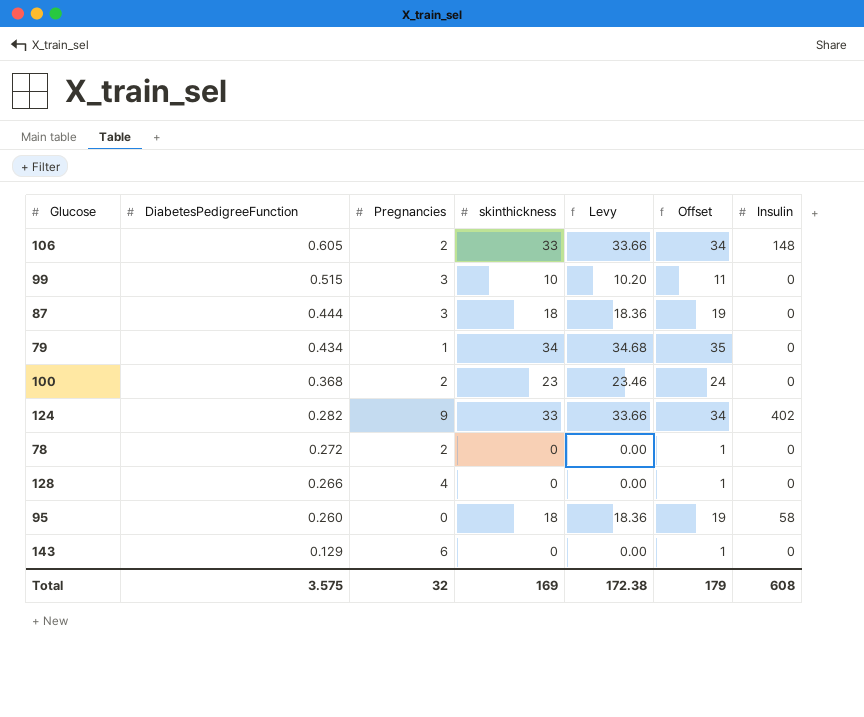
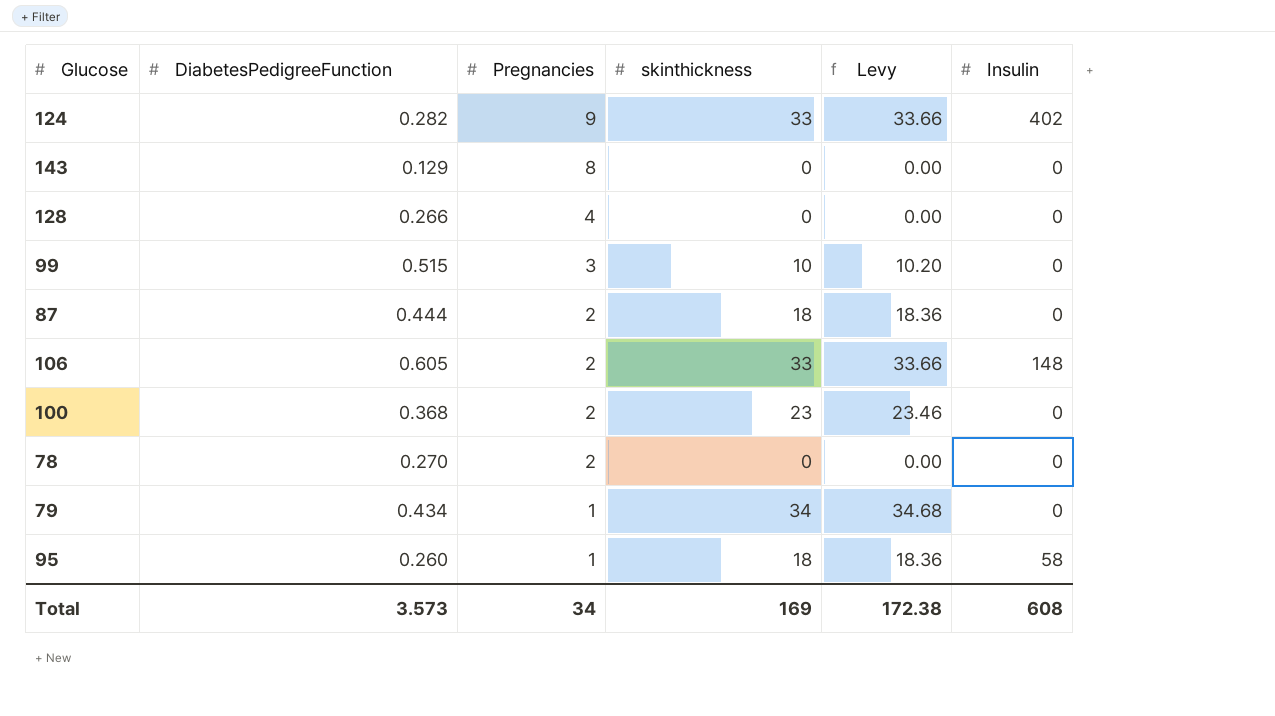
row order: DiabetesPedigreeFunction descending -> Pregnancies descending
column Offset | formula: [skinthickness] + 1 -> none
143 | Pregnancies: 6 -> 8
87 | Pregnancies: 3 -> 2
78 | DiabetesPedigreeFunction: 0.272 -> 0.270
95 | Pregnancies: 0 -> 1
Total | DiabetesPedigreeFunction: 3.575 -> 3.573
Total | Pregnancies: 32 -> 34

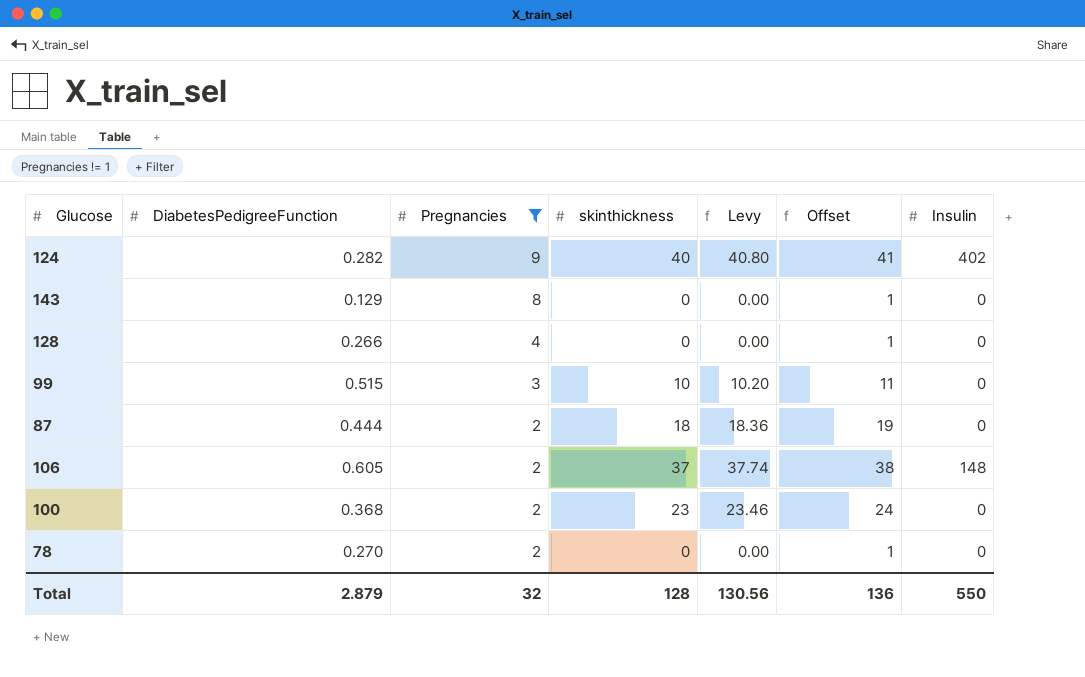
filter: none -> Pregnancies != 1
column Offset | formula: none -> [skinthickness] + 1
124 | skinthickness: 33 -> 40
124 | Levy: 33.66 -> 40.80
106 | skinthickness: 33 -> 37
106 | Levy: 33.66 -> 37.74
Total | DiabetesPedigreeFunction: 3.573 -> 2.879
Total | Pregnancies: 34 -> 32
Total | skinthickness: 169 -> 128
Total | Levy: 172.38 -> 130.56
Total | Insulin: 608 -> 550

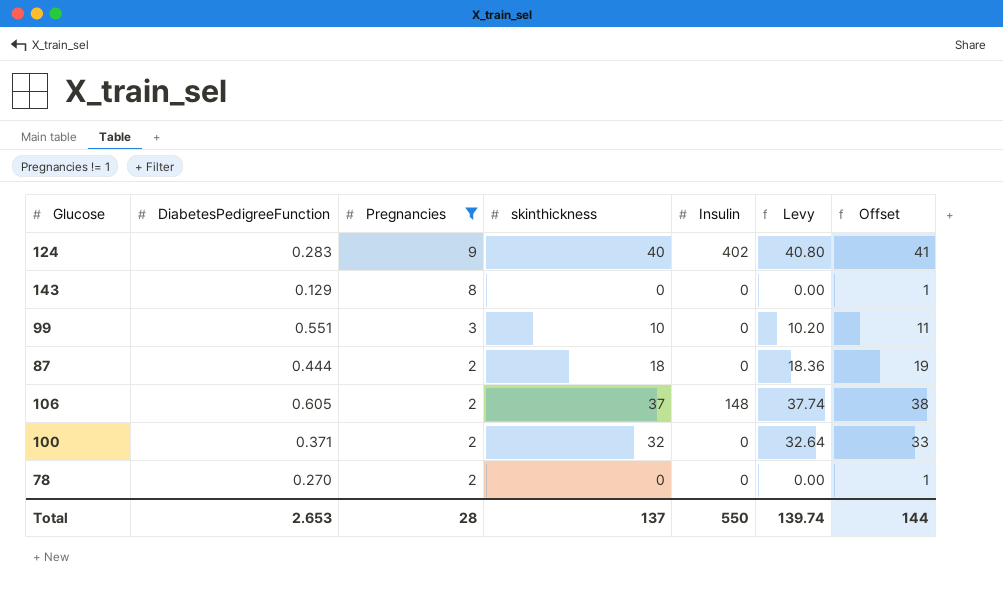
column Insulin | position: 7 -> 5
row 128: 0.266 | 4 | 0 | 0.00 | 1 | 0 -> none
124 | DiabetesPedigreeFunction: 0.282 -> 0.283
99 | DiabetesPedigreeFunction: 0.515 -> 0.551
100 | DiabetesPedigreeFunction: 0.368 -> 0.371
100 | skinthickness: 23 -> 32
100 | Levy: 23.46 -> 32.64
100 | Offset: 24 -> 33
Total | DiabetesPedigreeFunction: 2.879 -> 2.653
Total | Pregnancies: 32 -> 28
Total | skinthickness: 128 -> 137
Total | Levy: 130.56 -> 139.74
Total | Offset: 136 -> 144

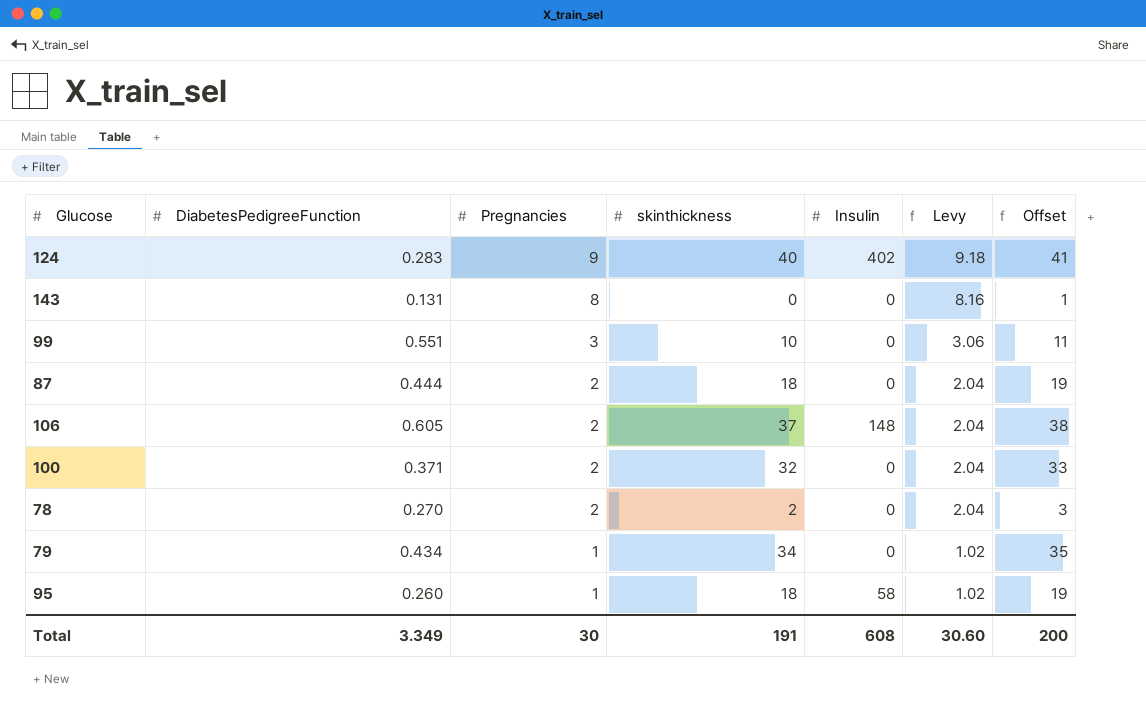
filter: Pregnancies != 1 -> none
column Levy | formula: [skinthickness] * 1.02 -> [Pregnancies] * 1.02
143 | DiabetesPedigreeFunction: 0.129 -> 0.131
78 | skinthickness: 0 -> 2
78 | Offset: 1 -> 3
Total | DiabetesPedigreeFunction: 2.653 -> 3.349
Total | Pregnancies: 28 -> 30
Total | skinthickness: 137 -> 191
Total | Insulin: 550 -> 608
Total | Levy: 139.74 -> 30.60
Total | Offset: 144 -> 200

